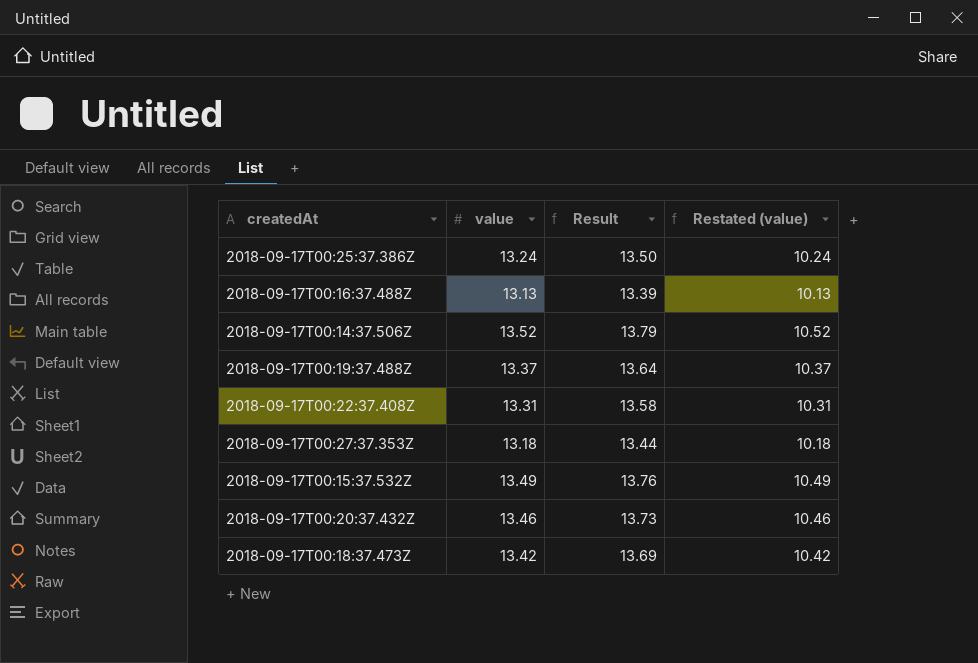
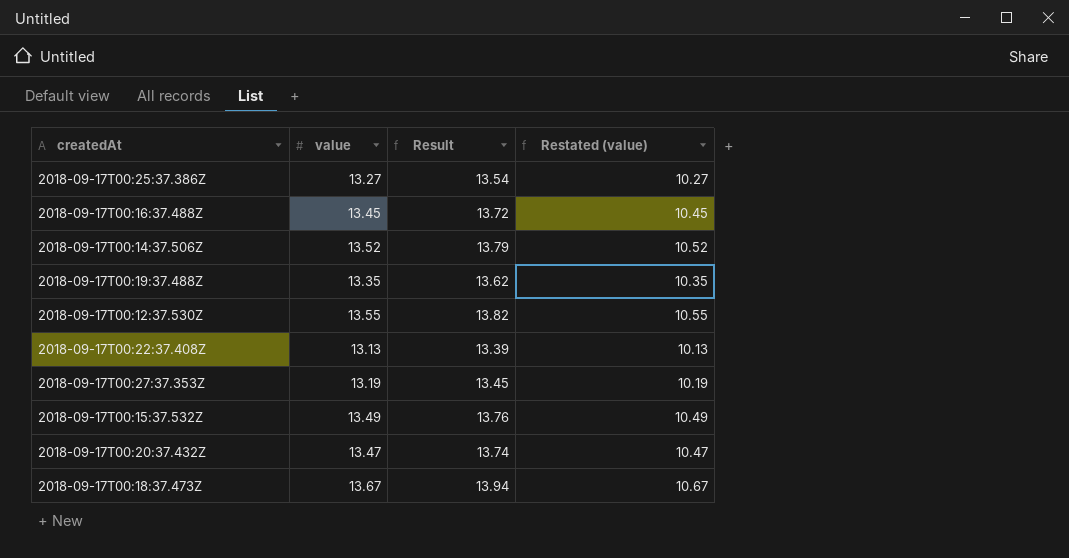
2018-09-17T00:25:37.386Z | value: 13.24 -> 13.27
2018-09-17T00:25:37.386Z | Result: 13.50 -> 13.54
2018-09-17T00:25:37.386Z | Restated (value): 10.24 -> 10.27
2018-09-17T00:16:37.488Z | value: 13.13 -> 13.45
2018-09-17T00:16:37.488Z | Result: 13.39 -> 13.72
2018-09-17T00:16:37.488Z | Restated (value): 10.13 -> 10.45
2018-09-17T00:19:37.488Z | value: 13.37 -> 13.35
2018-09-17T00:19:37.488Z | Result: 13.64 -> 13.62
2018-09-17T00:19:37.488Z | Restated (value): 10.37 -> 10.35
row 2018-09-17T00:12:37.530Z: none -> 13.55 | 13.82 | 10.55
2018-09-17T00:22:37.408Z | value: 13.31 -> 13.13
2018-09-17T00:22:37.408Z | Result: 13.58 -> 13.39
2018-09-17T00:22:37.408Z | Restated (value): 10.31 -> 10.13
2018-09-17T00:27:37.353Z | value: 13.18 -> 13.19
2018-09-17T00:27:37.353Z | Result: 13.44 -> 13.45
2018-09-17T00:27:37.353Z | Restated (value): 10.18 -> 10.19
2018-09-17T00:20:37.432Z | value: 13.46 -> 13.47
2018-09-17T00:20:37.432Z | Result: 13.73 -> 13.74
2018-09-17T00:20:37.432Z | Restated (value): 10.46 -> 10.47
2018-09-17T00:18:37.473Z | value: 13.42 -> 13.67
2018-09-17T00:18:37.473Z | Result: 13.69 -> 13.94
2018-09-17T00:18:37.473Z | Restated (value): 10.42 -> 10.67

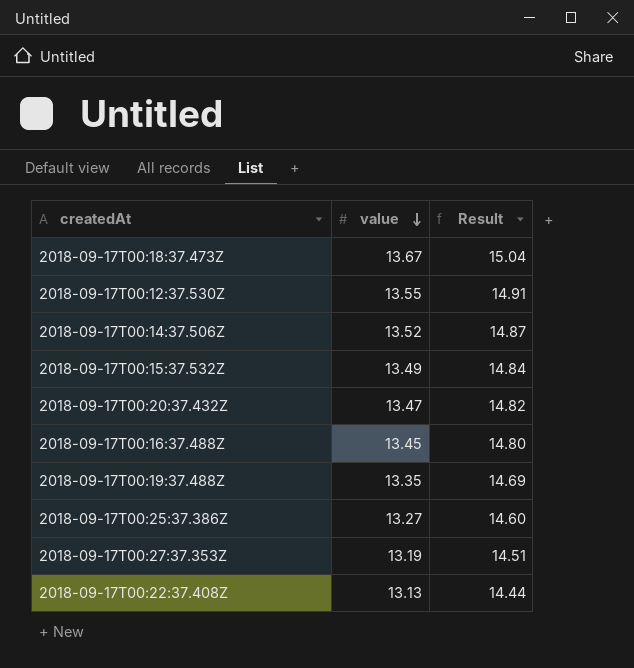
row order: none -> value descending
column Restated (value) | formula: [value] - 3 -> none
column Result | formula: [value] * 1.02 -> [value] * 1.1

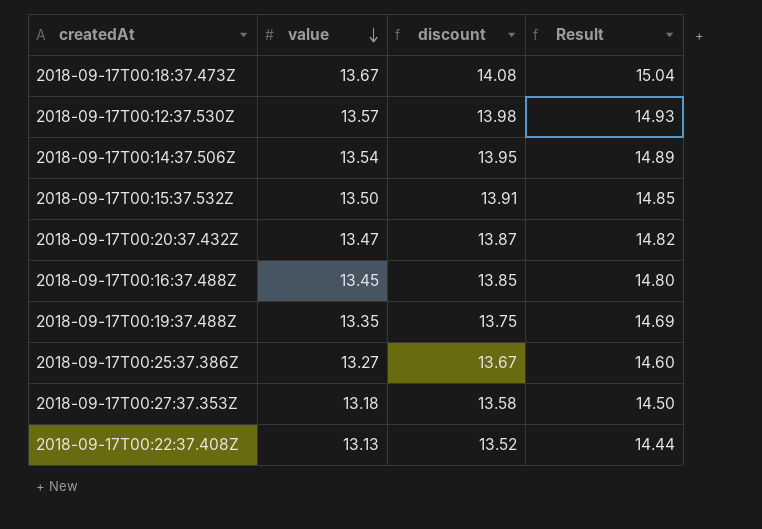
column discount | formula: none -> [value] * 1.03
2018-09-17T00:12:37.530Z | value: 13.55 -> 13.57
2018-09-17T00:12:37.530Z | Result: 14.91 -> 14.93
2018-09-17T00:14:37.506Z | value: 13.52 -> 13.54
2018-09-17T00:14:37.506Z | Result: 14.87 -> 14.89
2018-09-17T00:15:37.532Z | value: 13.49 -> 13.50
2018-09-17T00:15:37.532Z | Result: 14.84 -> 14.85
2018-09-17T00:27:37.353Z | value: 13.19 -> 13.18
2018-09-17T00:27:37.353Z | Result: 14.51 -> 14.50

